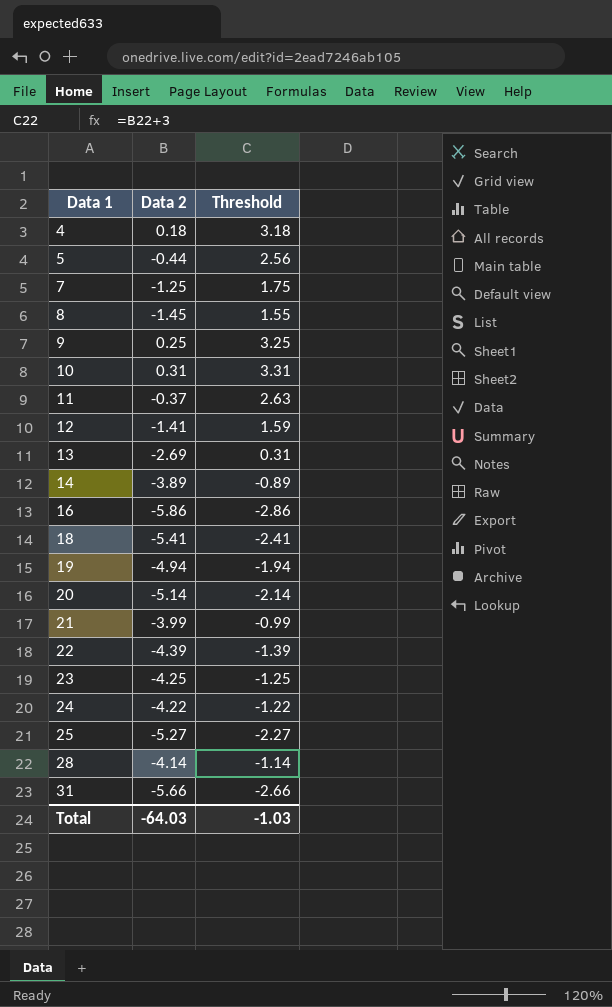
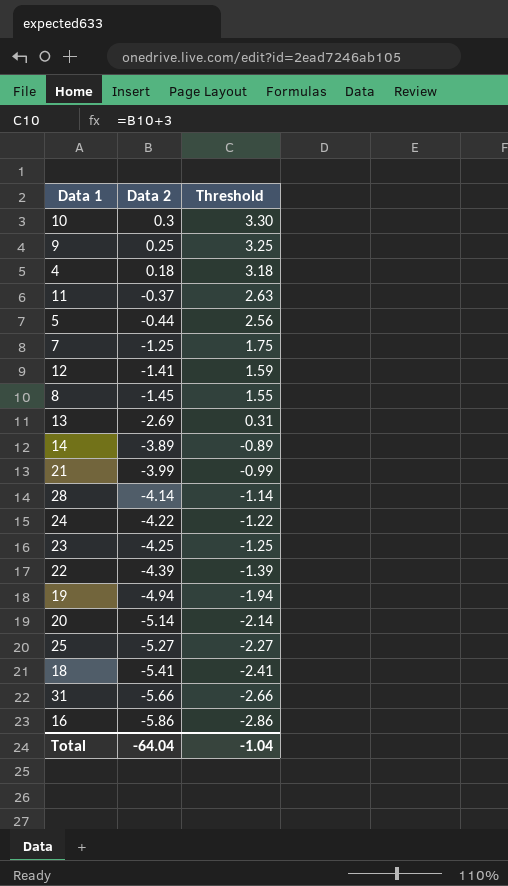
row order: Data 1 ascending -> Data 2 descending
10 | Data 2: 0.31 -> 0.3
10 | Threshold: 3.31 -> 3.30
Total | Data 2: -64.03 -> -64.04
Total | Threshold: -1.03 -> -1.04

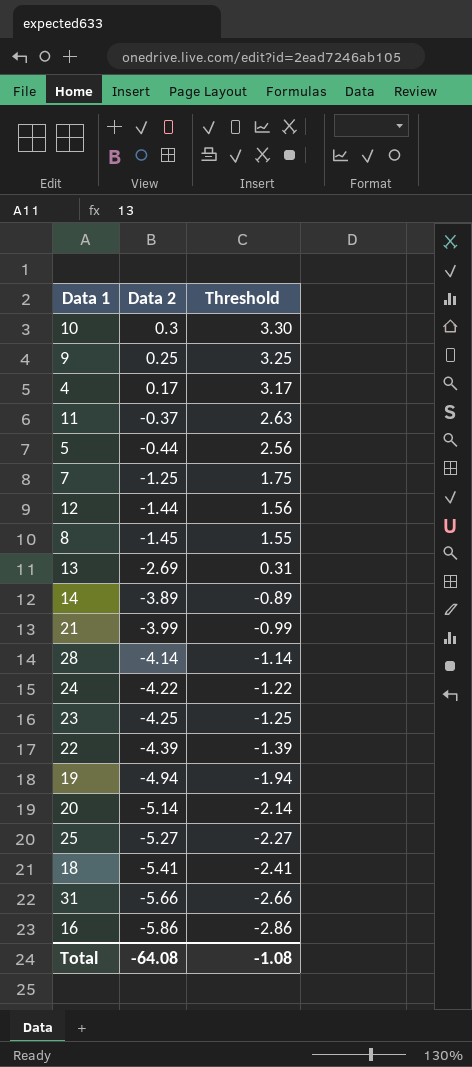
4 | Data 2: 0.18 -> 0.17
4 | Threshold: 3.18 -> 3.17
12 | Data 2: -1.41 -> -1.44
12 | Threshold: 1.59 -> 1.56
Total | Data 2: -64.04 -> -64.08
Total | Threshold: -1.04 -> -1.08

